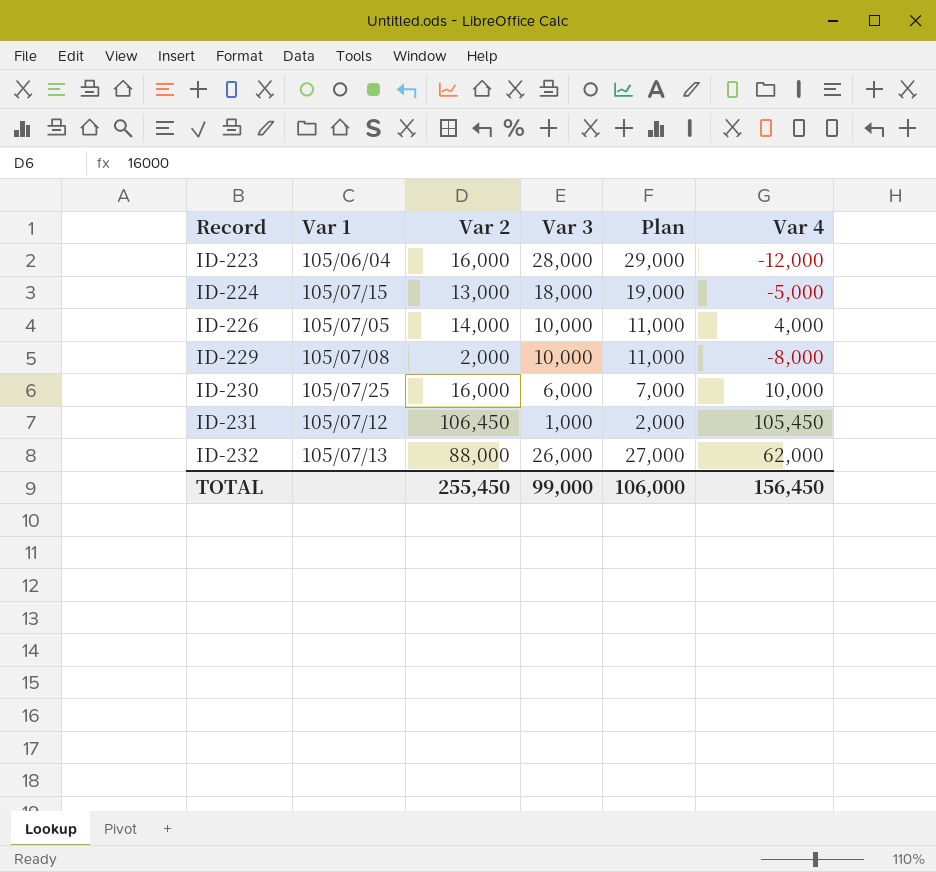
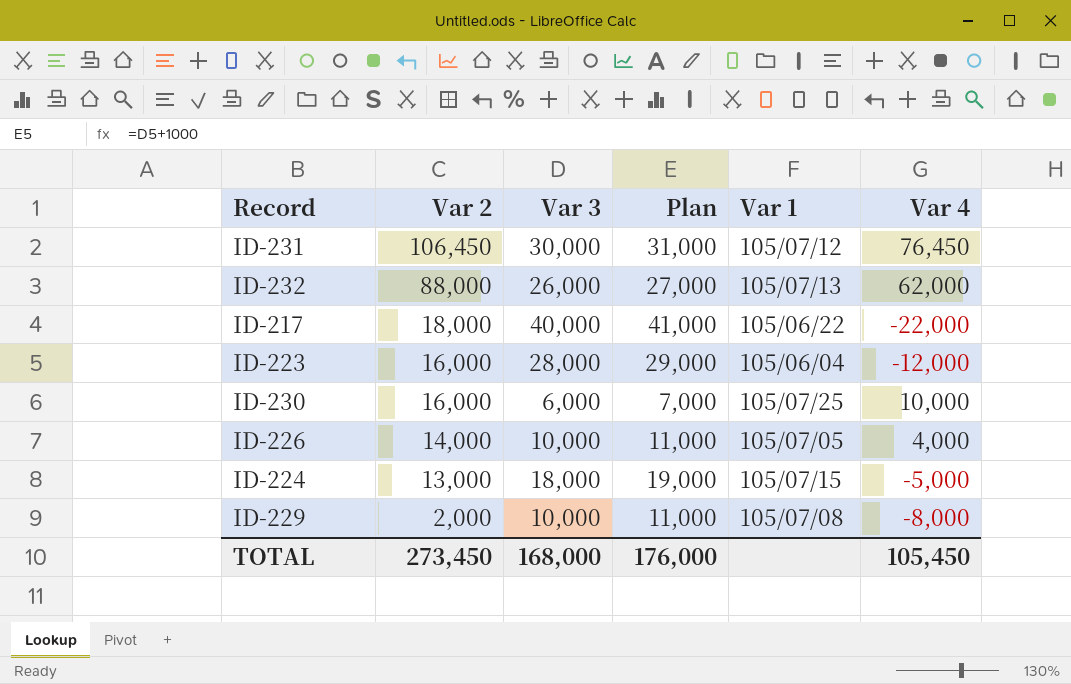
row order: Record ascending -> Var 2 descending
column Var 1 | position: 2 -> 5
ID-231 | Var 3: 1,000 -> 30,000
ID-231 | Plan: 2,000 -> 31,000
ID-231 | Var 4: 105,450 -> 76,450
row ID-217: none -> 18,000 | 40,000 | 41,000 | 105/06/22 | -22,000
TOTAL | Var 2: 255,450 -> 273,450
TOTAL | Var 3: 99,000 -> 168,000
TOTAL | Plan: 106,000 -> 176,000
TOTAL | Var 4: 156,450 -> 105,450

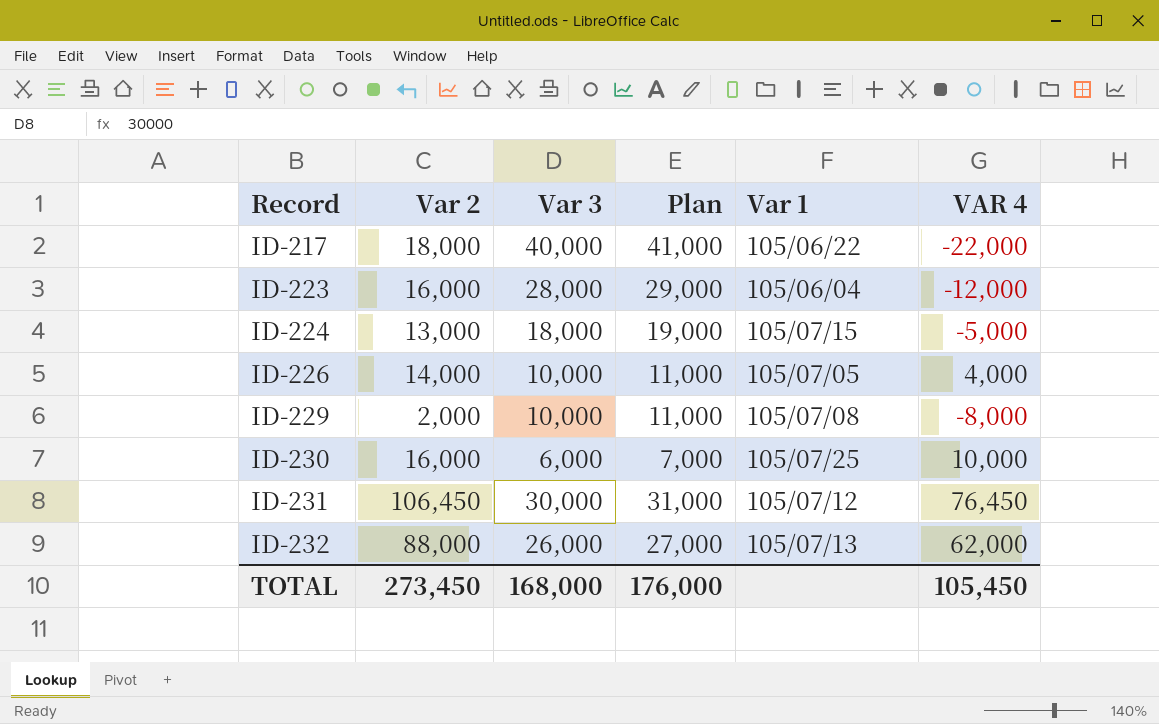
row order: Var 2 descending -> Record ascending
column name: Var 4 -> VAR 4

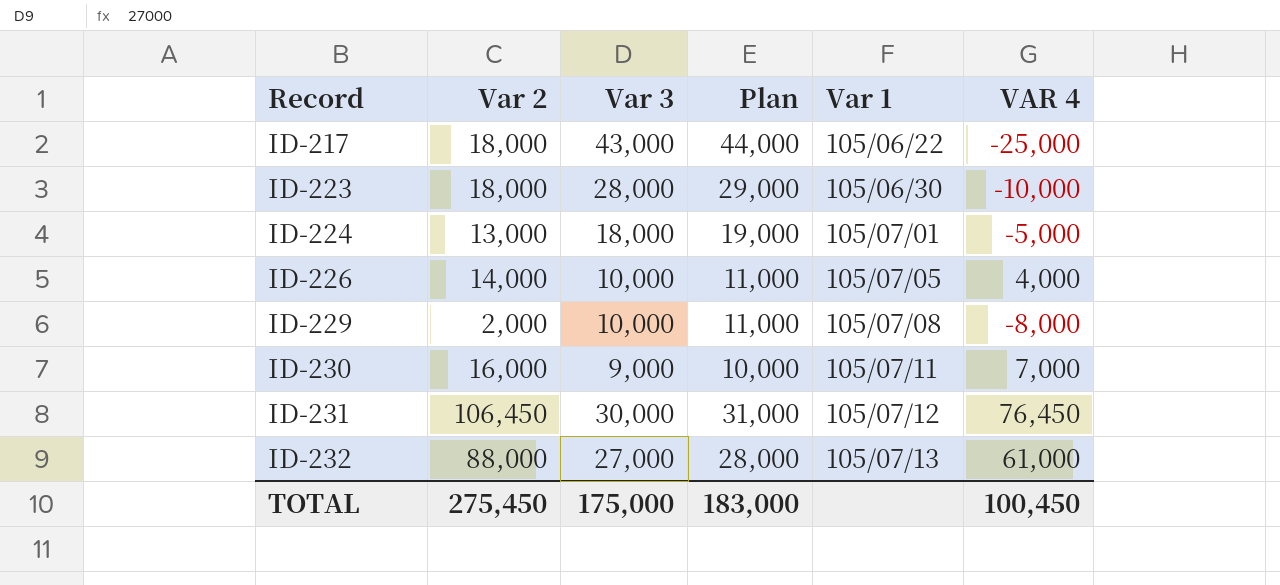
ID-217 | Var 3: 40,000 -> 43,000
ID-217 | Plan: 41,000 -> 44,000
ID-217 | VAR 4: -22,000 -> -25,000
ID-223 | Var 2: 16,000 -> 18,000
ID-223 | Var 1: 105/06/04 -> 105/06/30
ID-223 | VAR 4: -12,000 -> -10,000
ID-224 | Var 1: 105/07/15 -> 105/07/01
ID-230 | Var 3: 6,000 -> 9,000
ID-230 | Plan: 7,000 -> 10,000
ID-230 | Var 1: 105/07/25 -> 105/07/11
ID-230 | VAR 4: 10,000 -> 7,000
ID-232 | Var 3: 26,000 -> 27,000
ID-232 | Plan: 27,000 -> 28,000
ID-232 | VAR 4: 62,000 -> 61,000
TOTAL | Var 2: 273,450 -> 275,450
TOTAL | Var 3: 168,000 -> 175,000
TOTAL | Plan: 176,000 -> 183,000
TOTAL | VAR 4: 105,450 -> 100,450

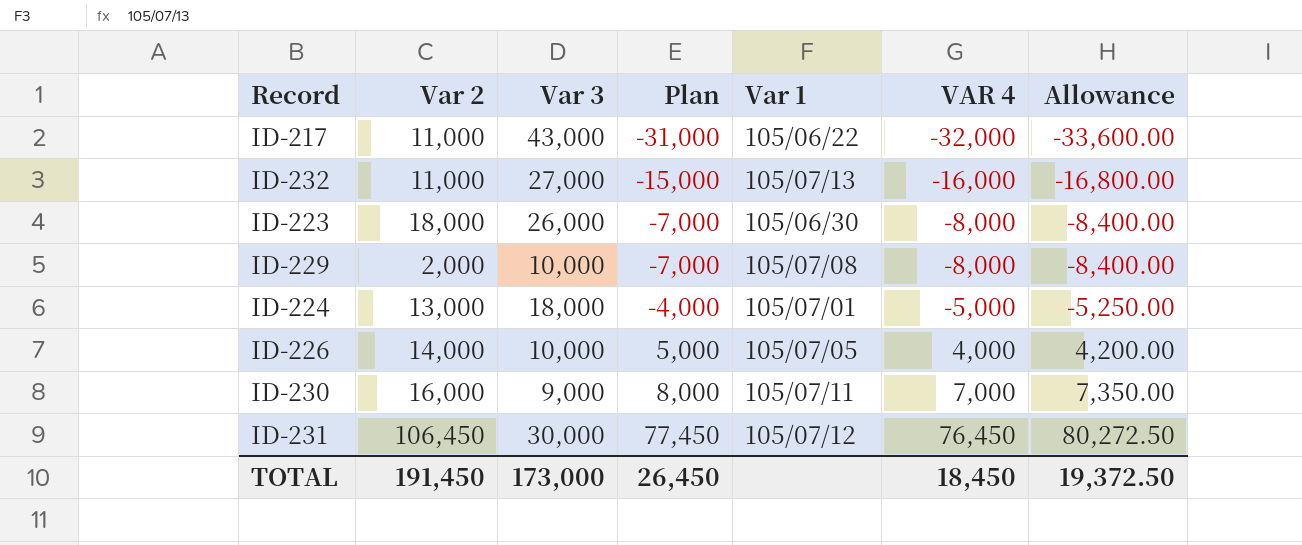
row order: Record ascending -> Plan ascending
column Plan | formula: [Var 3] + 1000 -> [VAR 4] + 1000
column Allowance | formula: none -> [VAR 4] * 1.05
ID-217 | Var 2: 18,000 -> 11,000
ID-217 | VAR 4: -25,000 -> -32,000
ID-232 | Var 2: 88,000 -> 11,000
ID-232 | VAR 4: 61,000 -> -16,000
ID-223 | Var 3: 28,000 -> 26,000
ID-223 | VAR 4: -10,000 -> -8,000
TOTAL | Var 2: 275,450 -> 191,450
TOTAL | Var 3: 175,000 -> 173,000
TOTAL | Plan: 183,000 -> 26,450
TOTAL | VAR 4: 100,450 -> 18,450

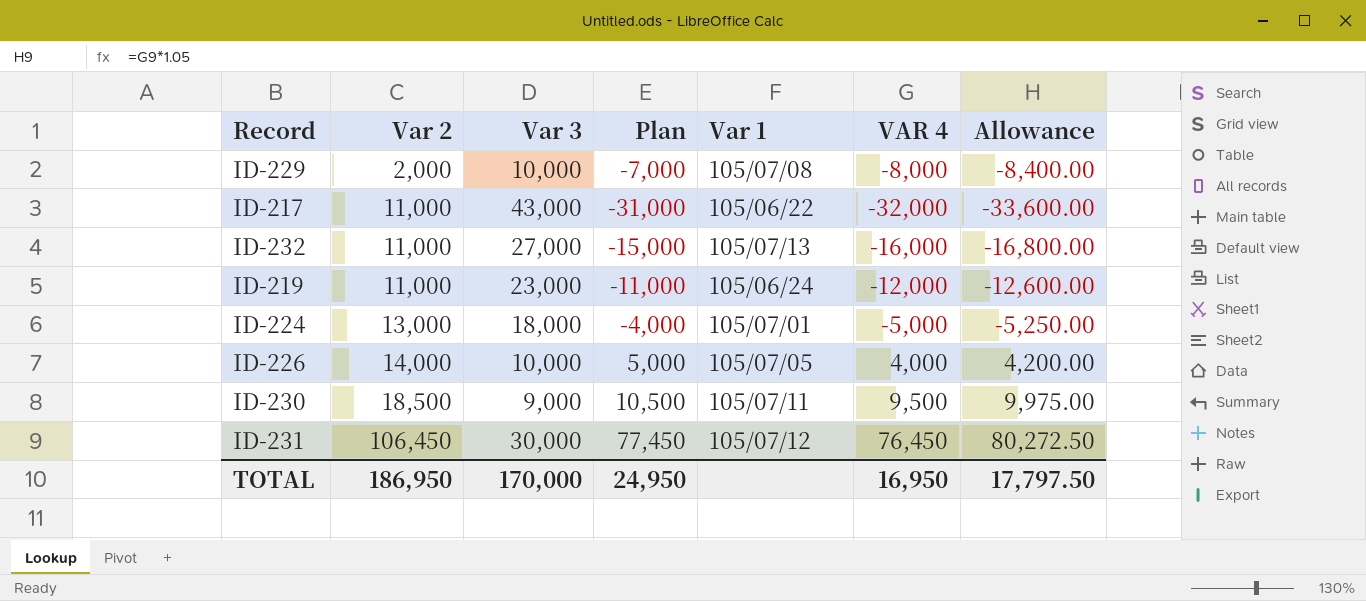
row order: Plan ascending -> Var 2 ascending
row ID-223: 18,000 | 26,000 | -7,000 | 105/06/30 | -8,000 | -8,400.00 -> none
row ID-219: none -> 11,000 | 23,000 | -11,000 | 105/06/24 | -12,000 | -12,600.00
ID-230 | Var 2: 16,000 -> 18,500
ID-230 | Plan: 8,000 -> 10,500
ID-230 | VAR 4: 7,000 -> 9,500
ID-230 | Allowance: 7,350.00 -> 9,975.00
TOTAL | Var 2: 191,450 -> 186,950
TOTAL | Var 3: 173,000 -> 170,000
TOTAL | Plan: 26,450 -> 24,950
TOTAL | VAR 4: 18,450 -> 16,950
TOTAL | Allowance: 19,372.50 -> 17,797.50

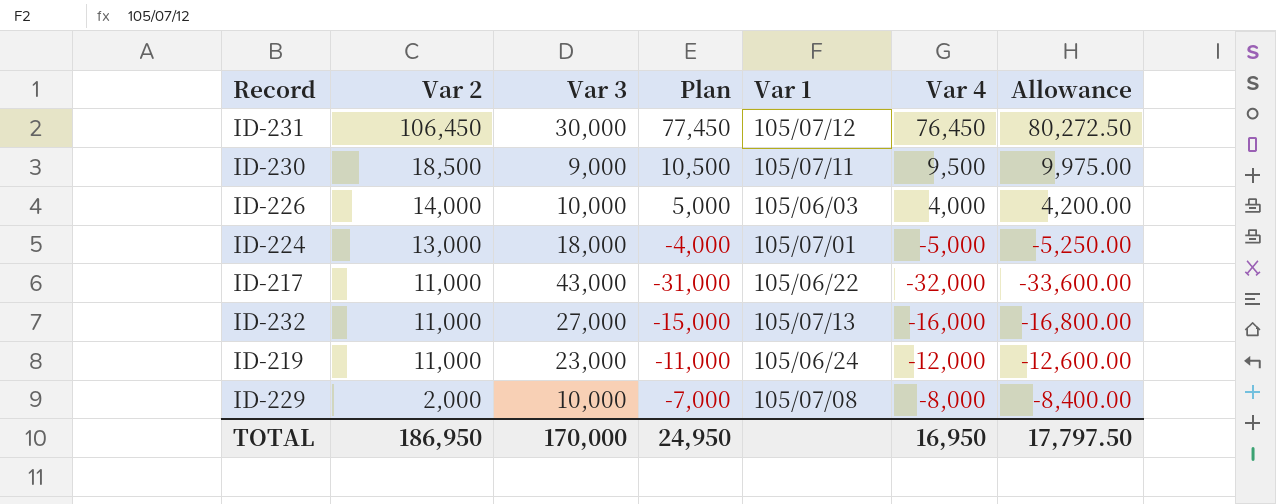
row order: Var 2 ascending -> Var 2 descending
column name: VAR 4 -> Var 4
ID-226 | Var 1: 105/07/05 -> 105/06/03

